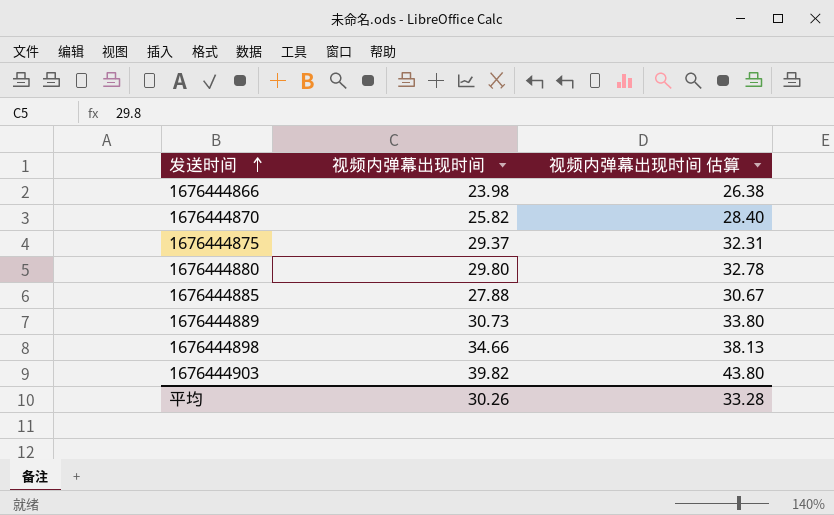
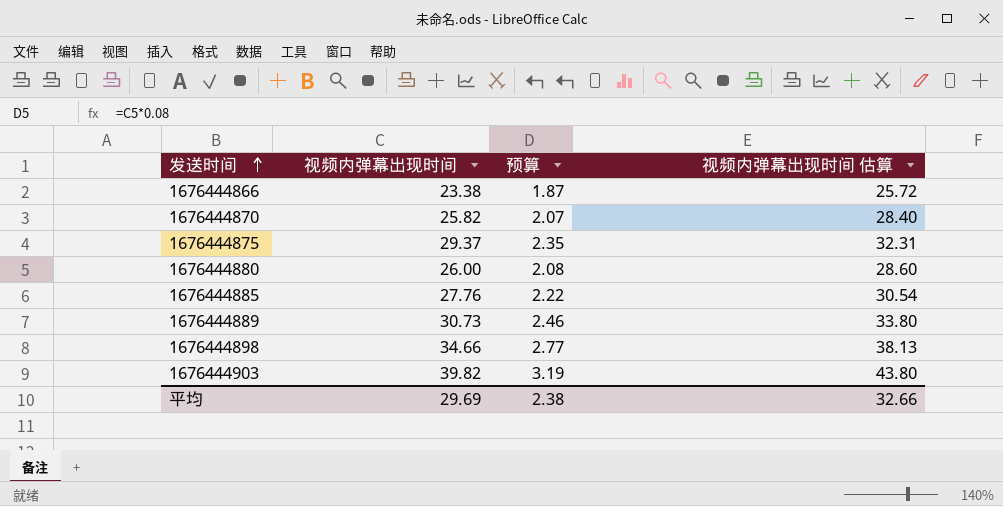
column 预算 | formula: none -> [视频内弹幕出现时间] * 0.08
1676444866 | 视频内弹幕出现时间: 23.98 -> 23.38
1676444866 | 视频内弹幕出现时间 估算: 26.38 -> 25.72
1676444880 | 视频内弹幕出现时间: 29.80 -> 26.00
1676444880 | 视频内弹幕出现时间 估算: 32.78 -> 28.60
1676444885 | 视频内弹幕出现时间: 27.88 -> 27.76
1676444885 | 视频内弹幕出现时间 估算: 30.67 -> 30.54
平均 | 视频内弹幕出现时间: 30.26 -> 29.69
平均 | 视频内弹幕出现时间 估算: 33.28 -> 32.66

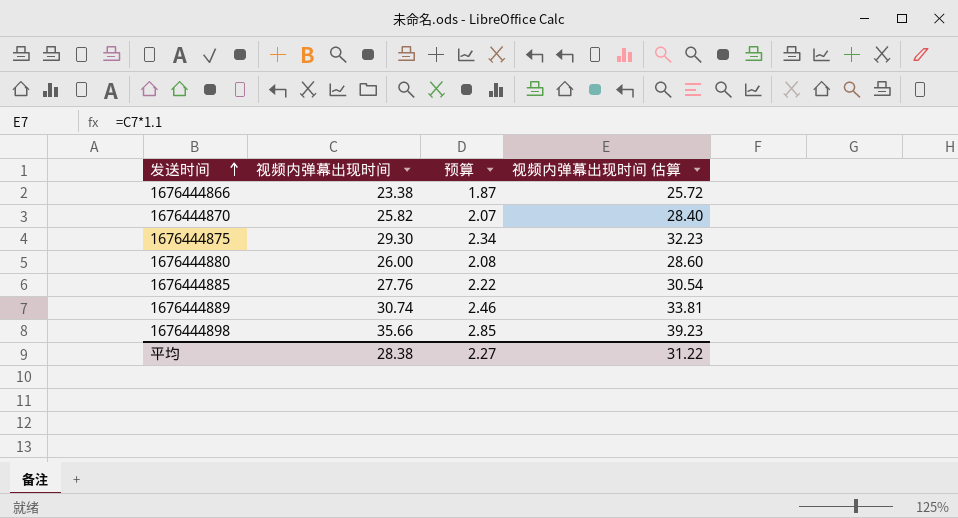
row 1676444903: 39.82 | 3.19 | 43.80 -> none
1676444875 | 视频内弹幕出现时间: 29.37 -> 29.30
1676444875 | 预算: 2.35 -> 2.34
1676444875 | 视频内弹幕出现时间 估算: 32.31 -> 32.23
1676444889 | 视频内弹幕出现时间: 30.73 -> 30.74
1676444889 | 视频内弹幕出现时间 估算: 33.80 -> 33.81
1676444898 | 视频内弹幕出现时间: 34.66 -> 35.66
1676444898 | 预算: 2.77 -> 2.85
1676444898 | 视频内弹幕出现时间 估算: 38.13 -> 39.23
平均 | 视频内弹幕出现时间: 29.69 -> 28.38
平均 | 预算: 2.38 -> 2.27
平均 | 视频内弹幕出现时间 估算: 32.66 -> 31.22

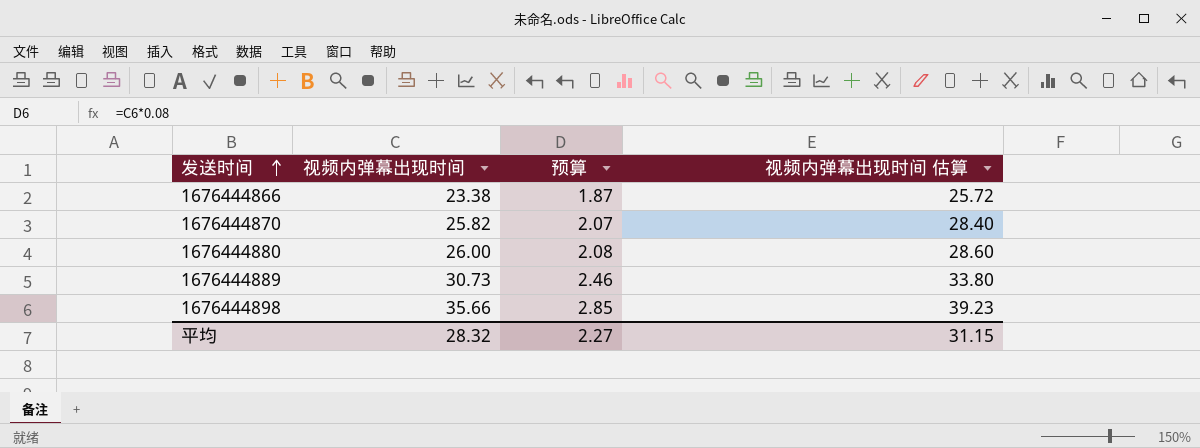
row 1676444875: 29.30 | 2.34 | 32.23 -> none
row 1676444885: 27.76 | 2.22 | 30.54 -> none
1676444889 | 视频内弹幕出现时间: 30.74 -> 30.73
1676444889 | 视频内弹幕出现时间 估算: 33.81 -> 33.80
平均 | 视频内弹幕出现时间: 28.38 -> 28.32
平均 | 视频内弹幕出现时间 估算: 31.22 -> 31.15

